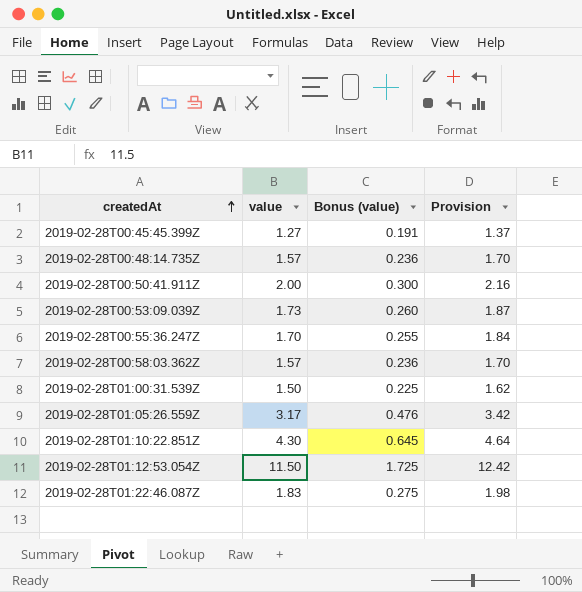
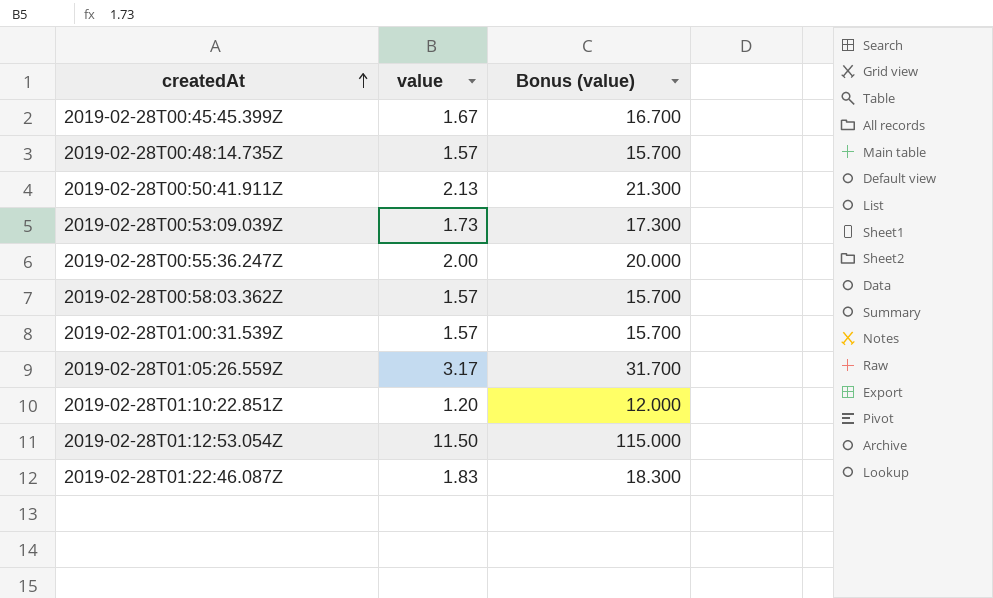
column Provision | formula: [value] * 1.08 -> none
column Bonus (value) | formula: [value] * 0.15 -> [value] * 10
2019-02-28T00:45:45.399Z | value: 1.27 -> 1.67
2019-02-28T00:50:41.911Z | value: 2.00 -> 2.13
2019-02-28T00:55:36.247Z | value: 1.70 -> 2.00
2019-02-28T01:00:31.539Z | value: 1.50 -> 1.57
2019-02-28T01:10:22.851Z | value: 4.30 -> 1.20

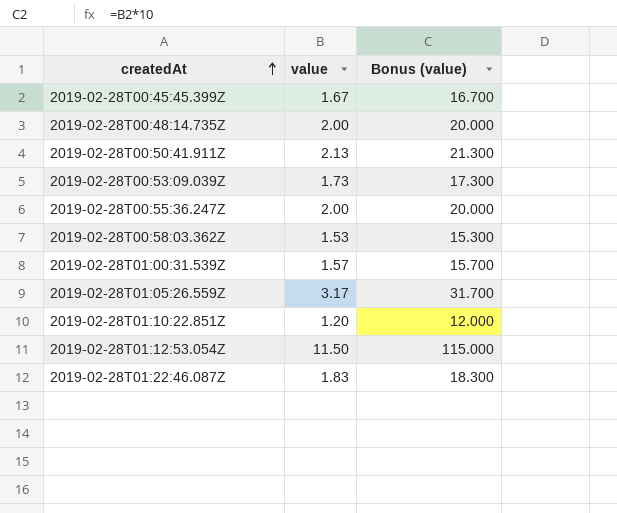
2019-02-28T00:48:14.735Z | value: 1.57 -> 2.00
2019-02-28T00:48:14.735Z | Bonus (value): 15.700 -> 20.000
2019-02-28T00:58:03.362Z | value: 1.57 -> 1.53
2019-02-28T00:58:03.362Z | Bonus (value): 15.700 -> 15.300

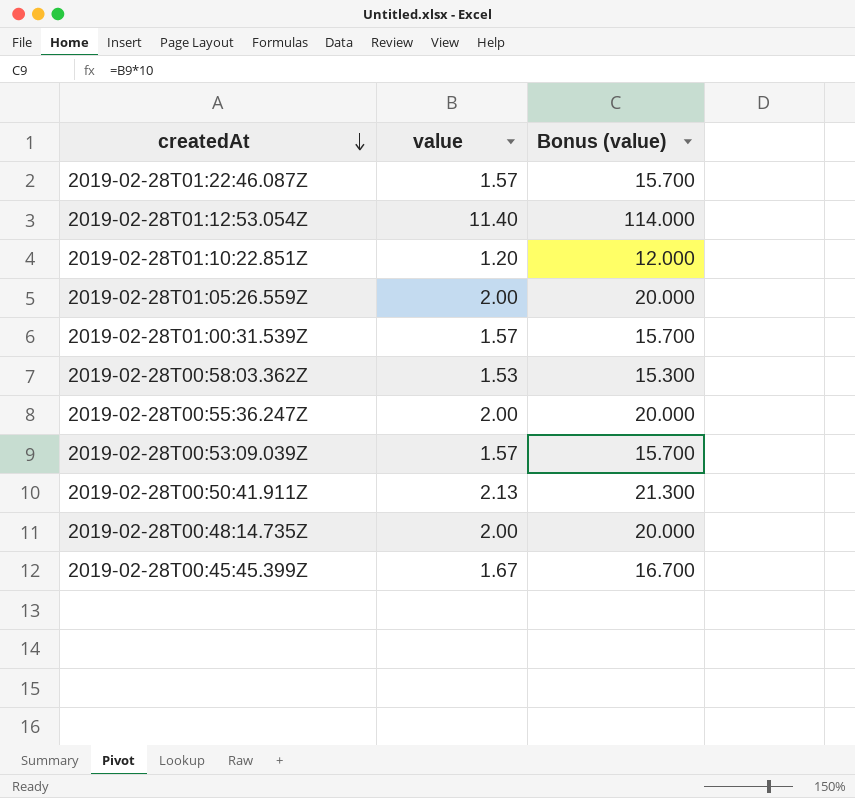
row order: createdAt ascending -> createdAt descending
2019-02-28T01:22:46.087Z | value: 1.83 -> 1.57
2019-02-28T01:22:46.087Z | Bonus (value): 18.300 -> 15.700
2019-02-28T01:12:53.054Z | value: 11.50 -> 11.40
2019-02-28T01:12:53.054Z | Bonus (value): 115.000 -> 114.000
2019-02-28T01:05:26.559Z | value: 3.17 -> 2.00
2019-02-28T01:05:26.559Z | Bonus (value): 31.700 -> 20.000
2019-02-28T00:53:09.039Z | value: 1.73 -> 1.57
2019-02-28T00:53:09.039Z | Bonus (value): 17.300 -> 15.700

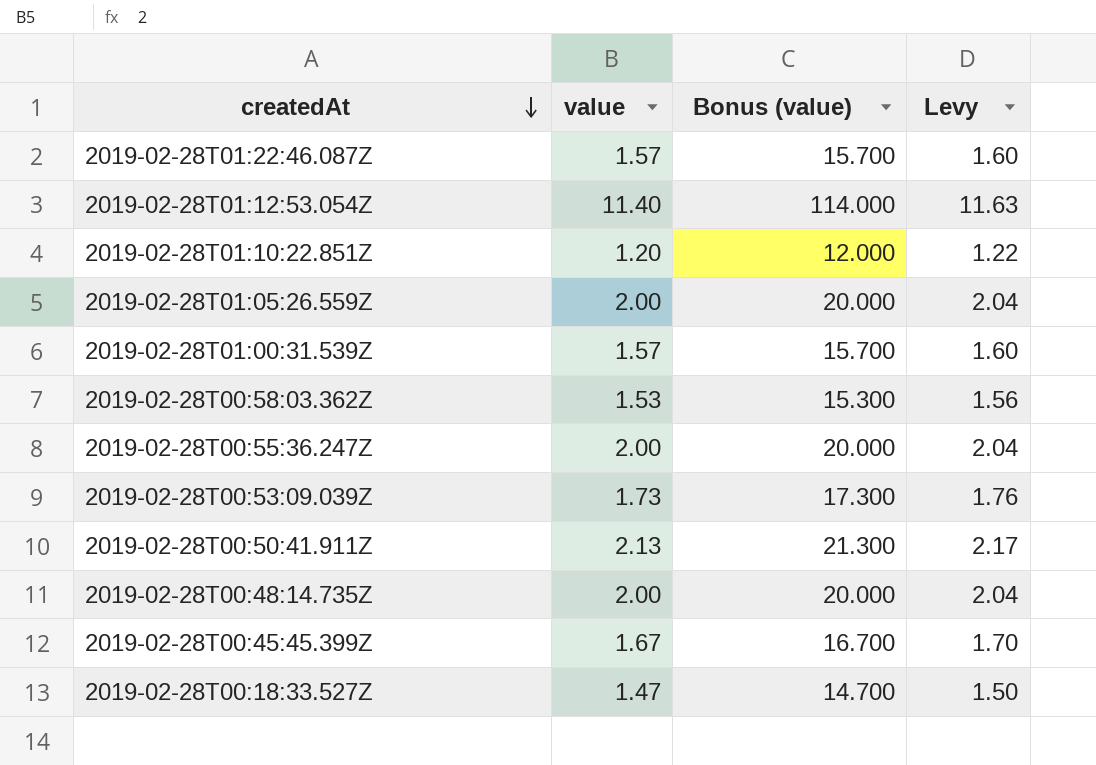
column Levy | formula: none -> [value] * 1.02
2019-02-28T00:53:09.039Z | value: 1.57 -> 1.73
2019-02-28T00:53:09.039Z | Bonus (value): 15.700 -> 17.300
row 2019-02-28T00:18:33.527Z: none -> 1.47 | 14.700 | 1.50

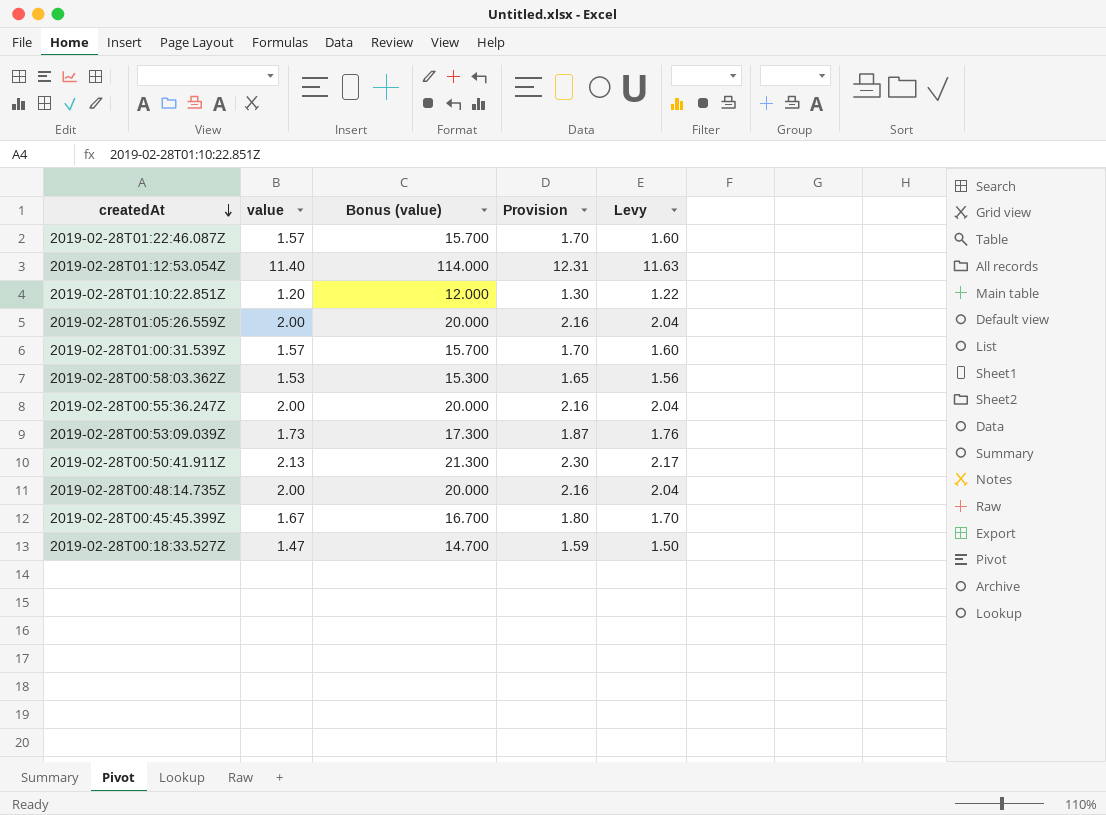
column Provision | formula: none -> [value] * 1.08

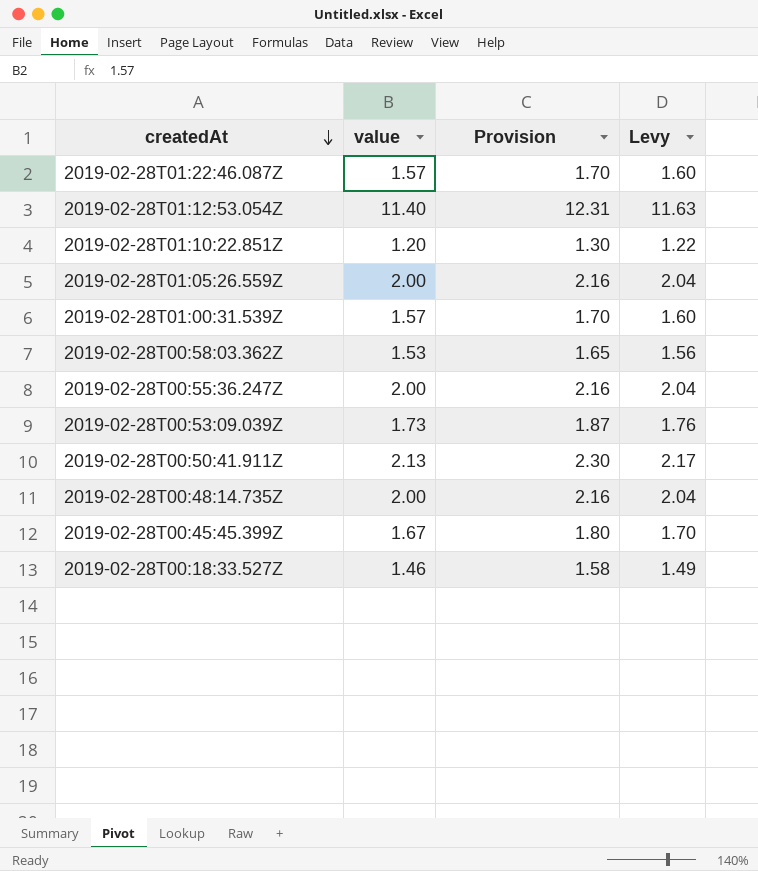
column Bonus (value) | formula: [value] * 10 -> none
2019-02-28T00:18:33.527Z | value: 1.47 -> 1.46
2019-02-28T00:18:33.527Z | Provision: 1.59 -> 1.58
2019-02-28T00:18:33.527Z | Levy: 1.50 -> 1.49

